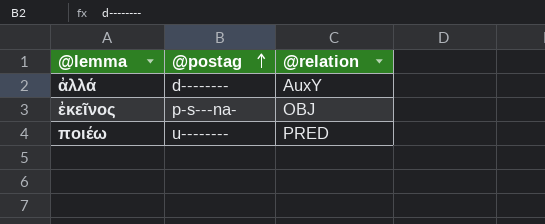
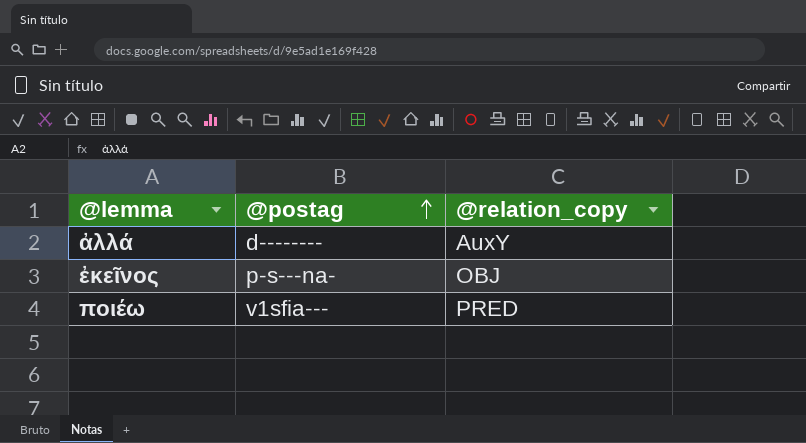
column name: @relation -> @relation_copy
ποιέω | @postag: u-------- -> v1sfia---

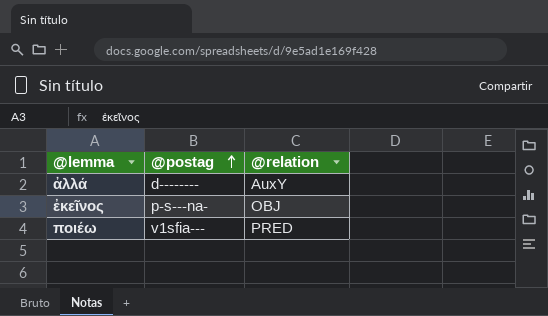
column name: @relation_copy -> @relation

